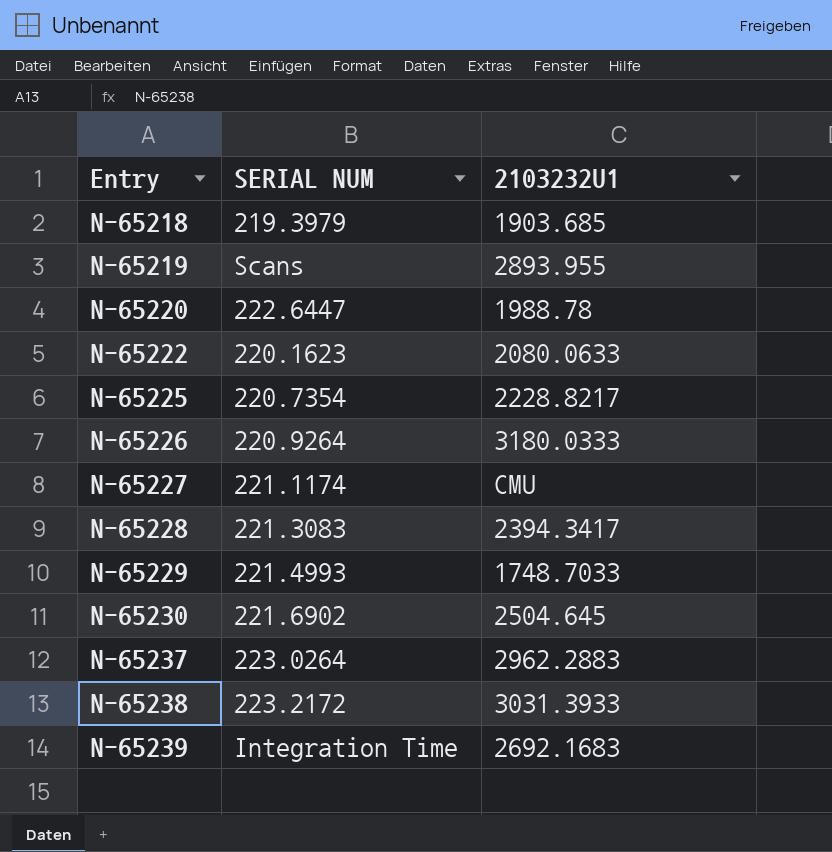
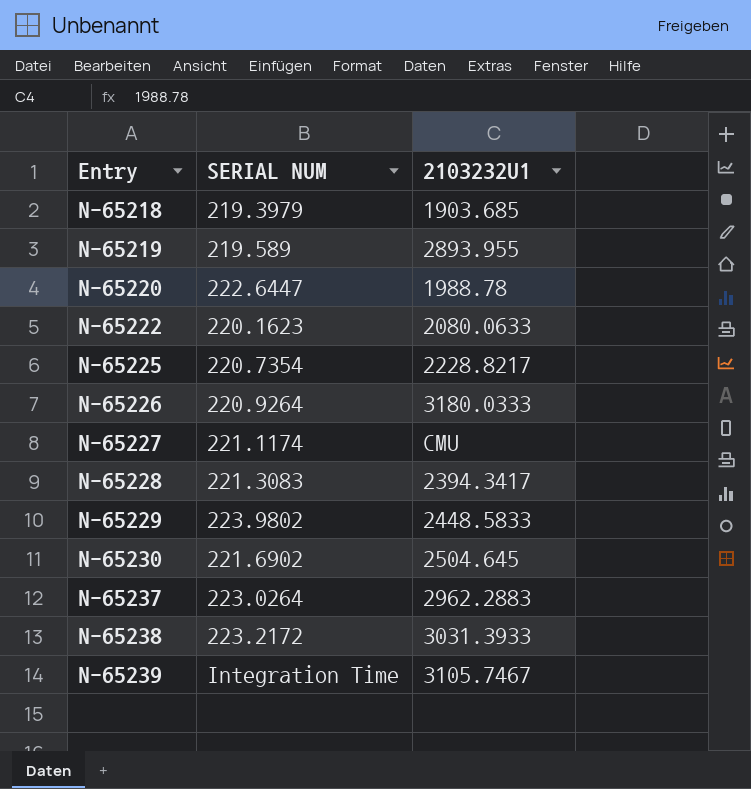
N-65219 | SERIAL NUM: Scans -> 219.589
N-65229 | SERIAL NUM: 221.4993 -> 223.9802
N-65229 | 2103232U1: 1748.7033 -> 2448.5833
N-65239 | 2103232U1: 2692.1683 -> 3105.7467

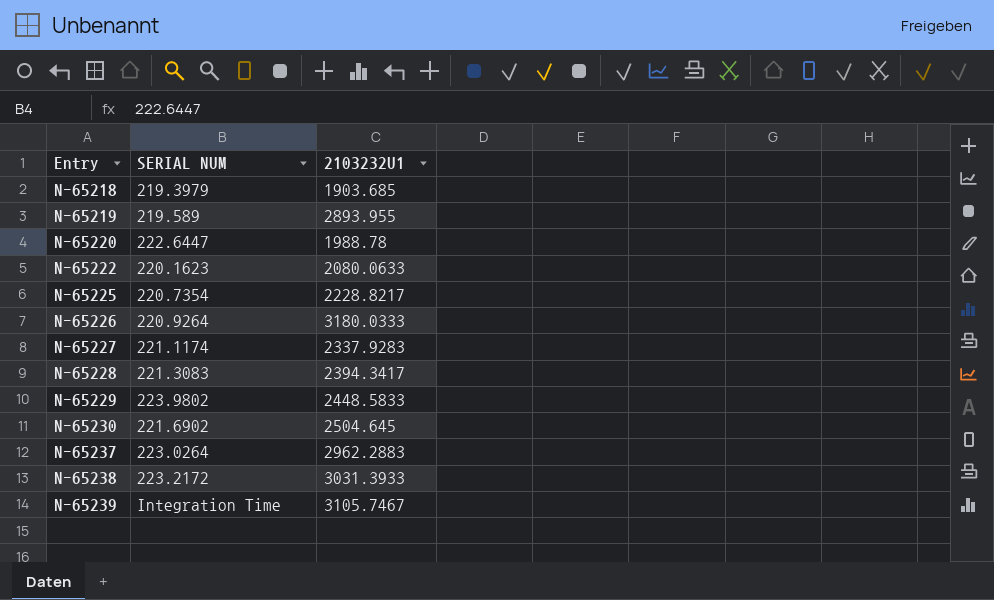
N-65227 | 2103232U1: CMU -> 2337.9283

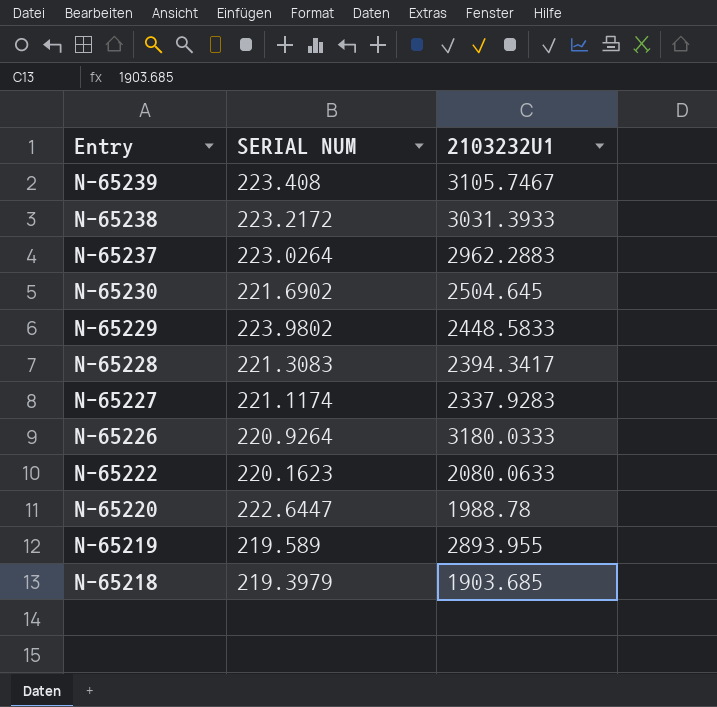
row order: Entry ascending -> Entry descending
row N-65225: 220.7354 | 2228.8217 -> none
N-65239 | SERIAL NUM: Integration Time -> 223.408

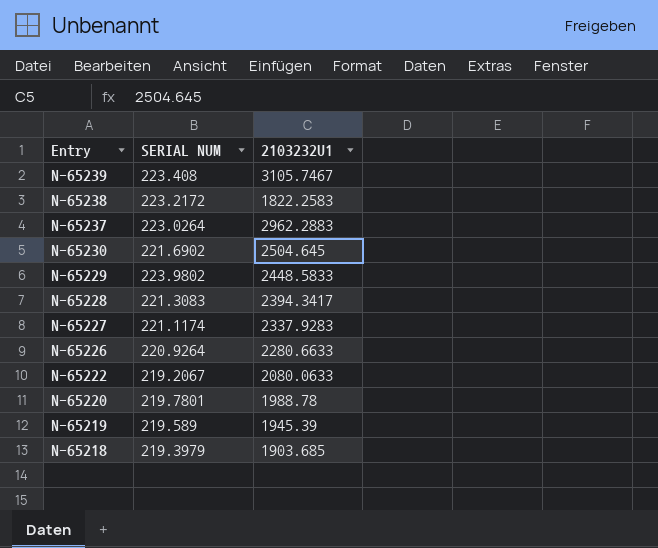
N-65238 | 2103232U1: 3031.3933 -> 1822.2583
N-65226 | 2103232U1: 3180.0333 -> 2280.6633
N-65222 | SERIAL NUM: 220.1623 -> 219.2067
N-65220 | SERIAL NUM: 222.6447 -> 219.7801
N-65219 | 2103232U1: 2893.955 -> 1945.39

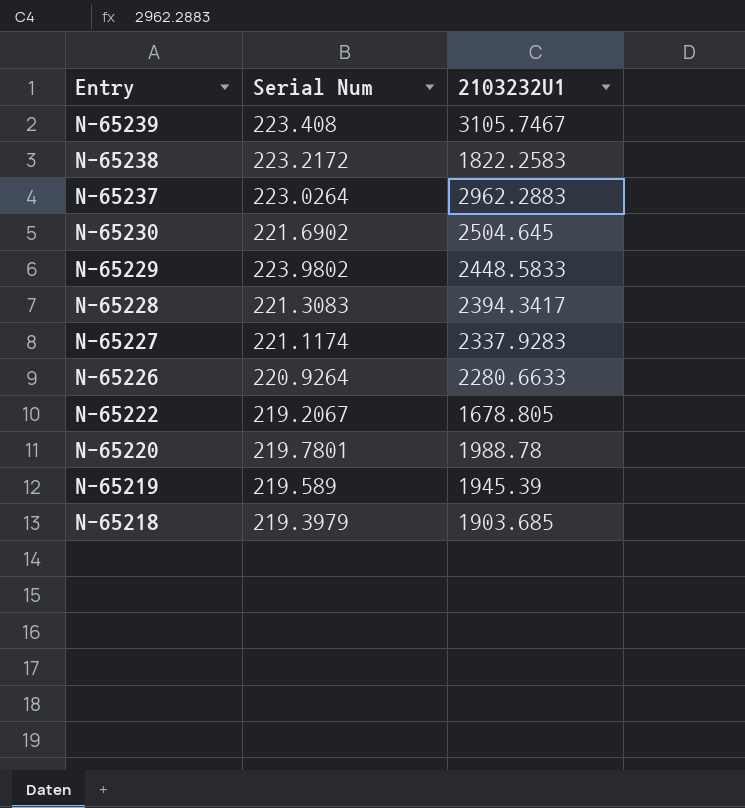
column name: SERIAL NUM -> Serial Num
N-65222 | 2103232U1: 2080.0633 -> 1678.805

